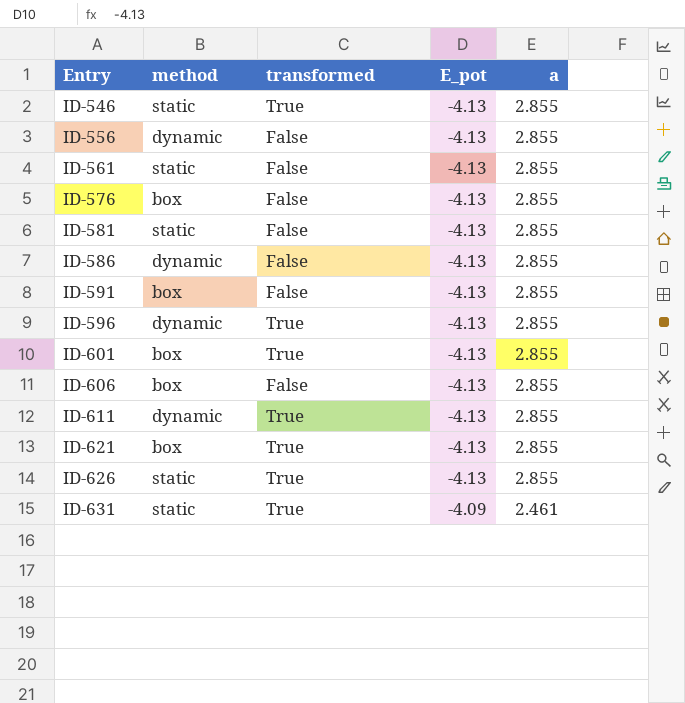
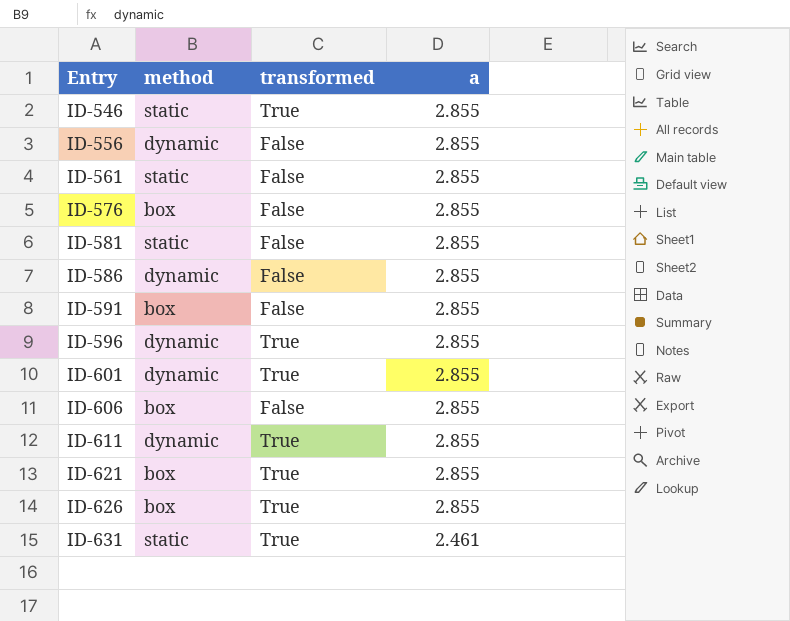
column E_pot | position: 4 -> none
ID-601 | method: box -> dynamic
ID-626 | method: static -> box

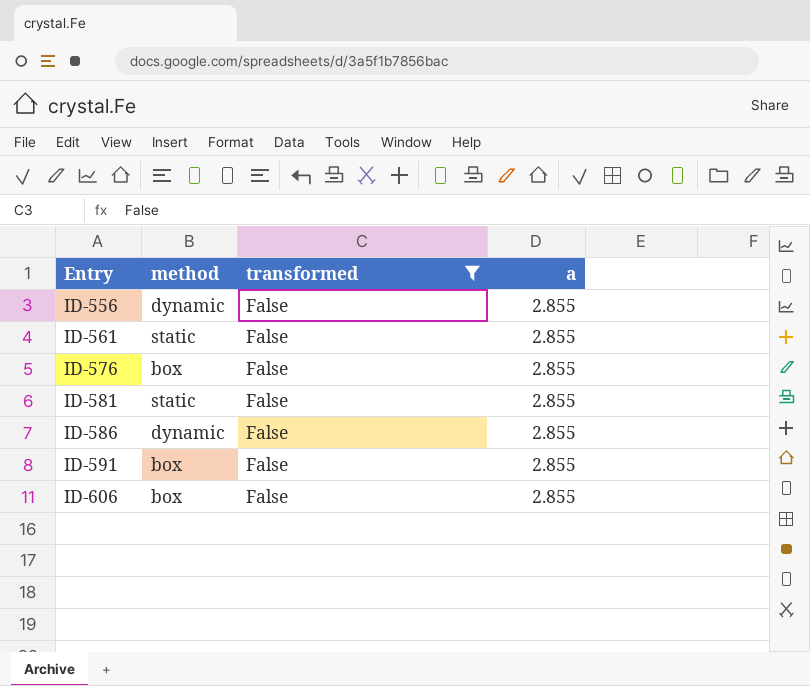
filter: none -> transformed = False

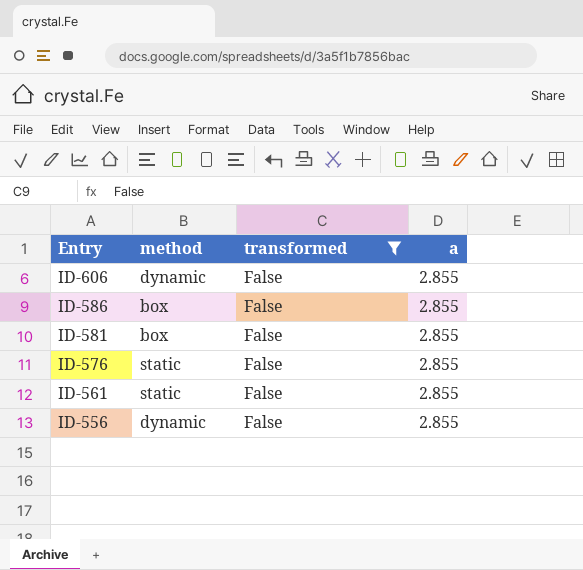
row order: Entry ascending -> Entry descending
row ID-591: box | False | 2.855 -> none
ID-606 | method: box -> dynamic
ID-586 | method: dynamic -> box
ID-581 | method: static -> box
ID-576 | method: box -> static

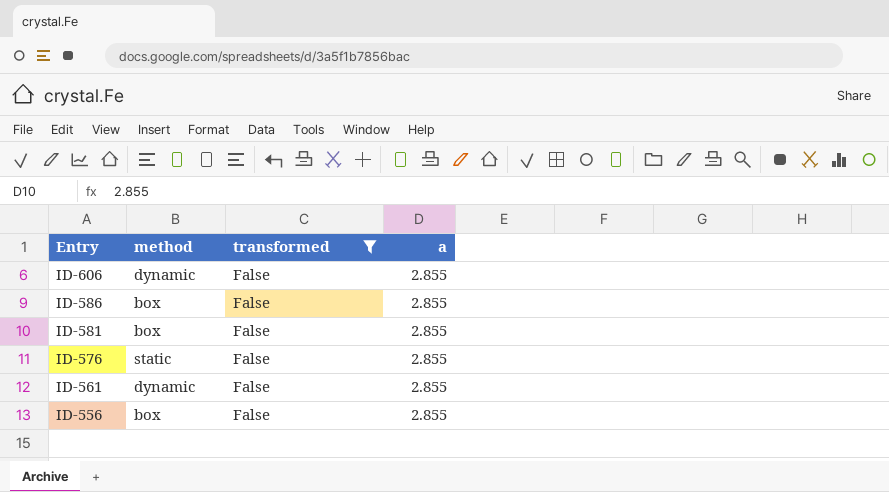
ID-561 | method: static -> dynamic
ID-556 | method: dynamic -> box

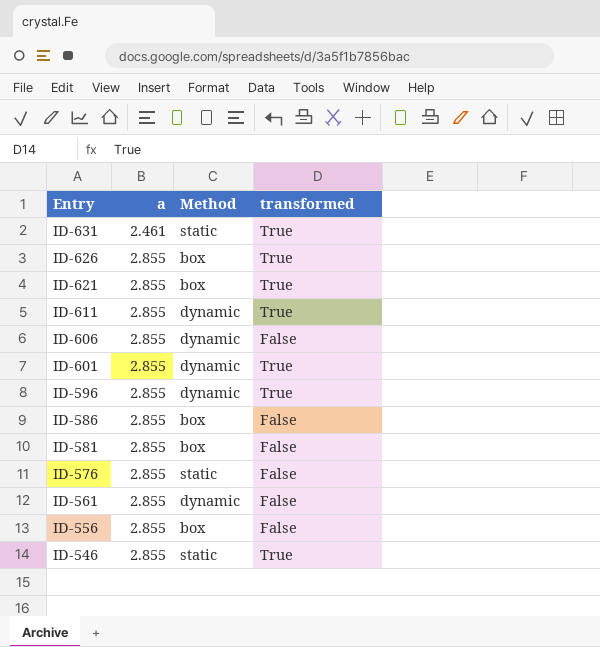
filter: transformed = False -> none
column a | position: 4 -> 2
column name: method -> Method

